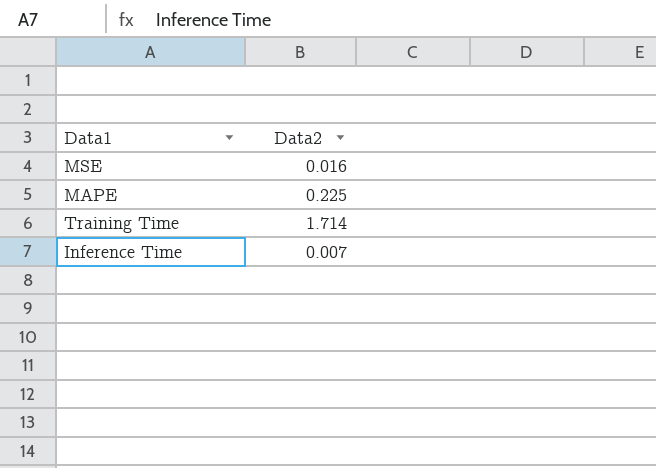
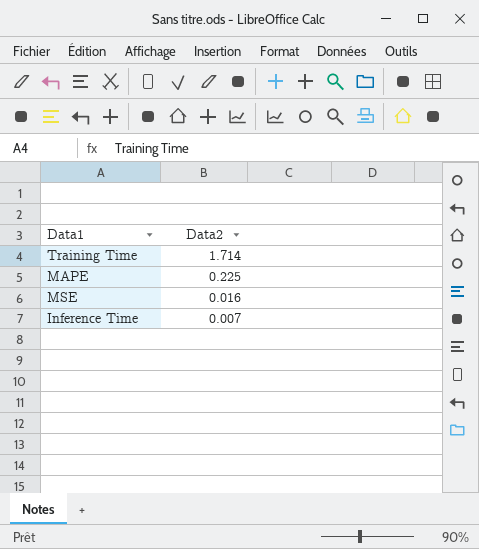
row order: none -> Data2 descending

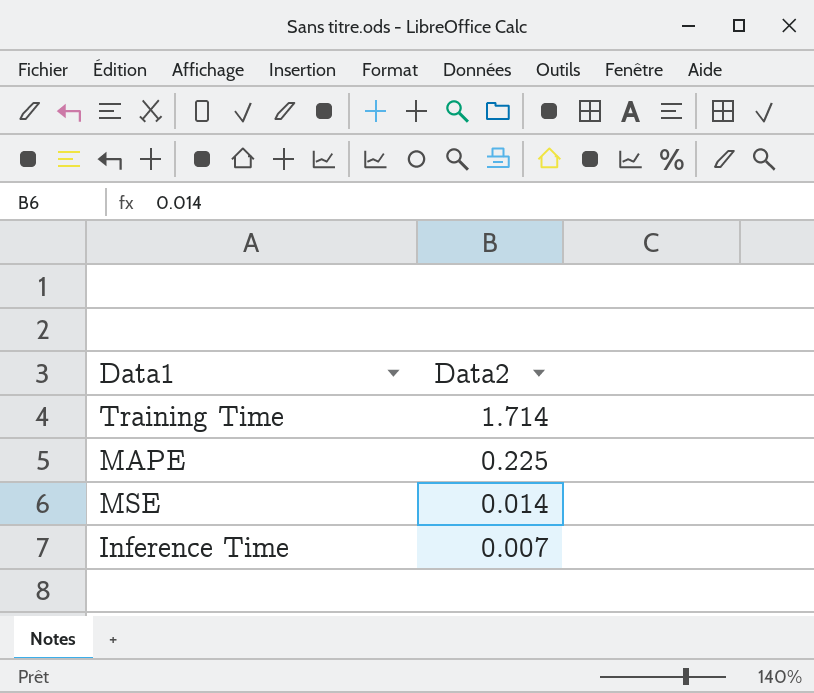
MSE | Data2: 0.016 -> 0.014

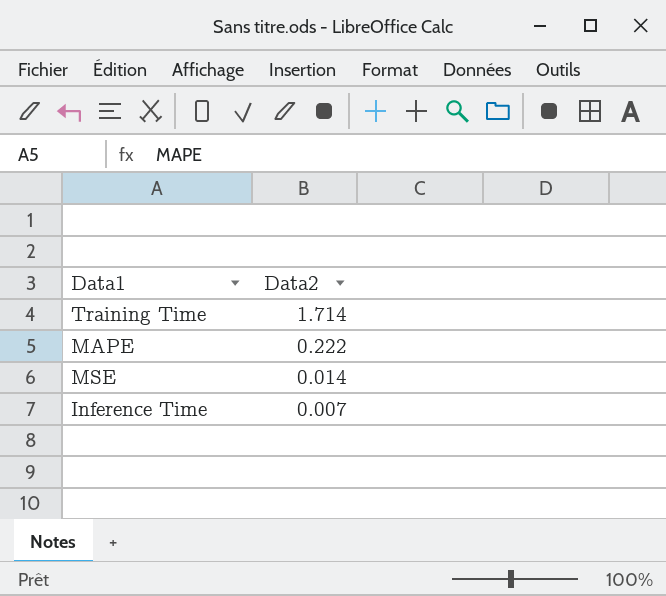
MAPE | Data2: 0.225 -> 0.222

